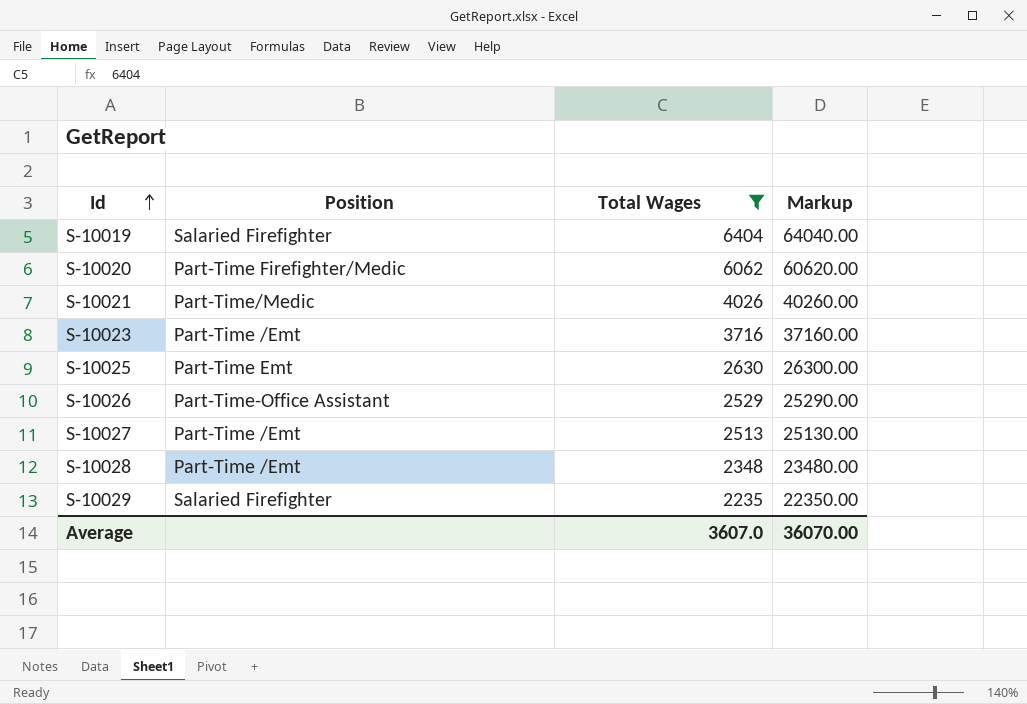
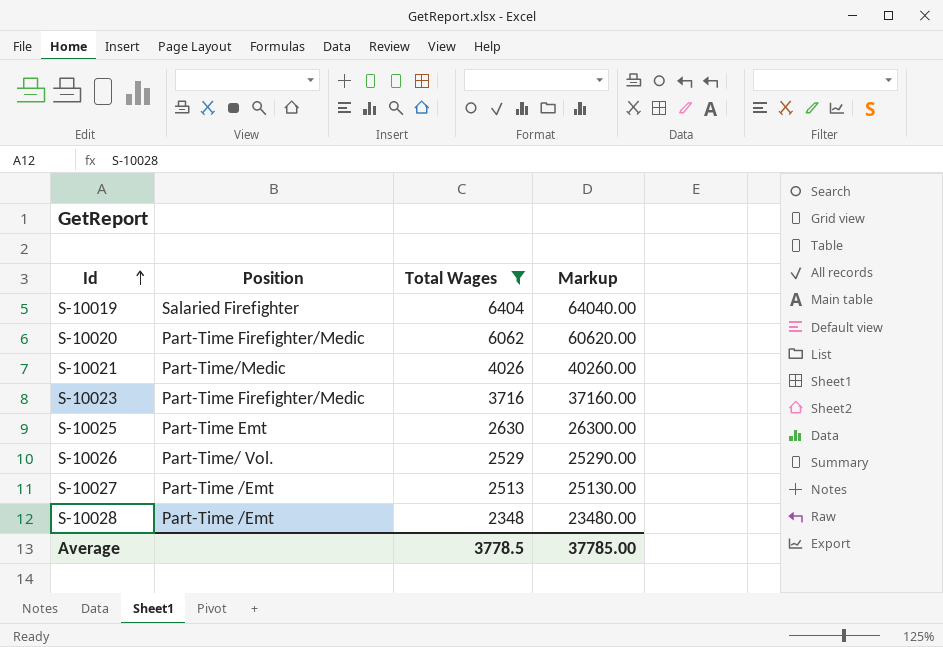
row S-10029: Salaried Firefighter | 2235 | 22350.00 -> none
S-10023 | Position: Part-Time /Emt -> Part-Time Firefighter/Medic
S-10026 | Position: Part-Time-Office Assistant -> Part-Time/ Vol.
Average | Total Wages: 3607.0 -> 3778.5
Average | Markup: 36070.00 -> 37785.00

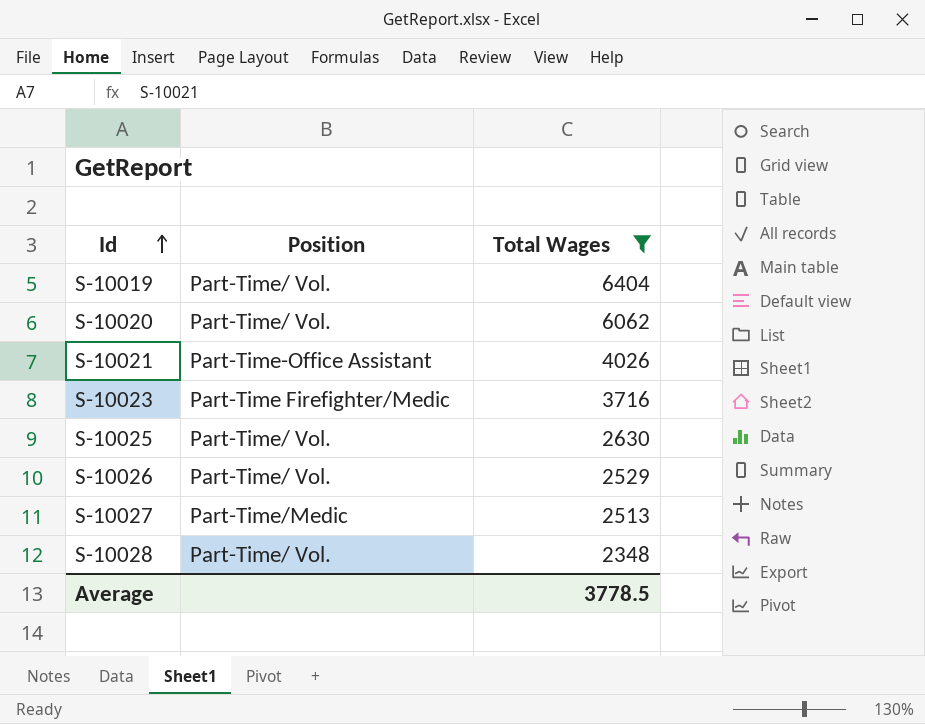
column Markup | formula: [Total Wages] * 10 -> none
S-10019 | Position: Salaried Firefighter -> Part-Time/ Vol.
S-10020 | Position: Part-Time Firefighter/Medic -> Part-Time/ Vol.
S-10021 | Position: Part-Time/Medic -> Part-Time-Office Assistant
S-10025 | Position: Part-Time Emt -> Part-Time/ Vol.
S-10027 | Position: Part-Time /Emt -> Part-Time/Medic
S-10028 | Position: Part-Time /Emt -> Part-Time/ Vol.

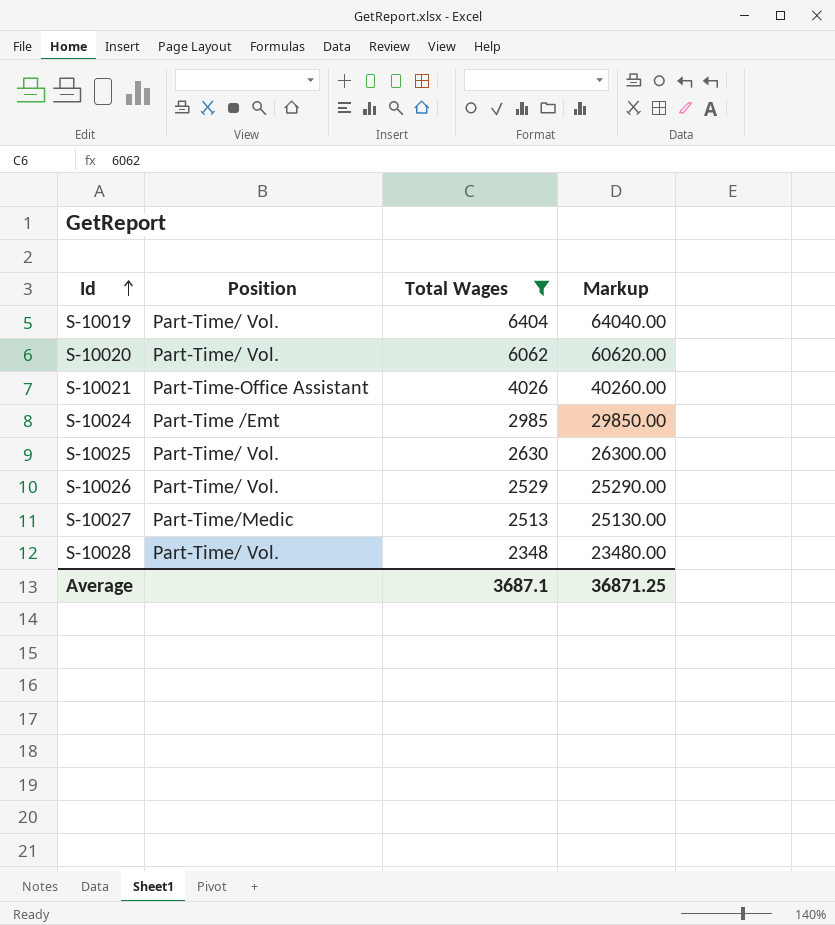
column Markup | formula: none -> [Total Wages] * 10
row S-10023: Part-Time Firefighter/Medic | 3716 -> none
row S-10024: none -> Part-Time /Emt | 2985 | 29850.00
Average | Total Wages: 3778.5 -> 3687.1

